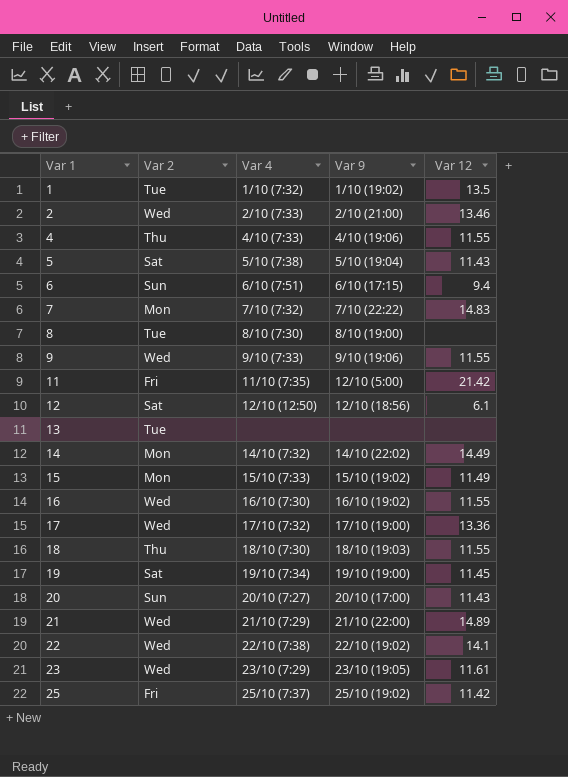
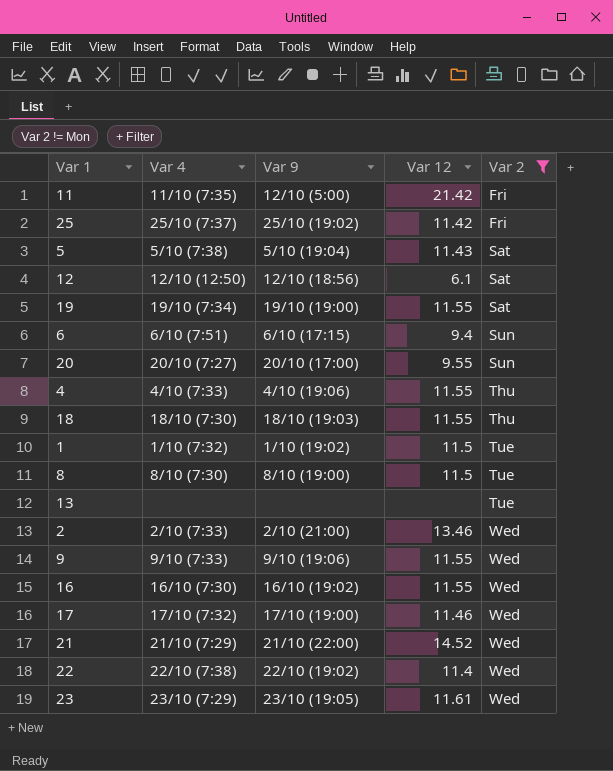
filter: none -> Var 2 != Mon
row order: Var 1 ascending -> Var 2 ascending
column Var 2 | position: 2 -> 5
19 | Var 12: 11.45 -> 11.55
20 | Var 12: 11.43 -> 9.55
1 | Var 12: 13.5 -> 11.5
8 | Var 12: none -> 11.5
17 | Var 12: 13.36 -> 11.46
21 | Var 12: 14.89 -> 14.52
22 | Var 12: 14.1 -> 11.4

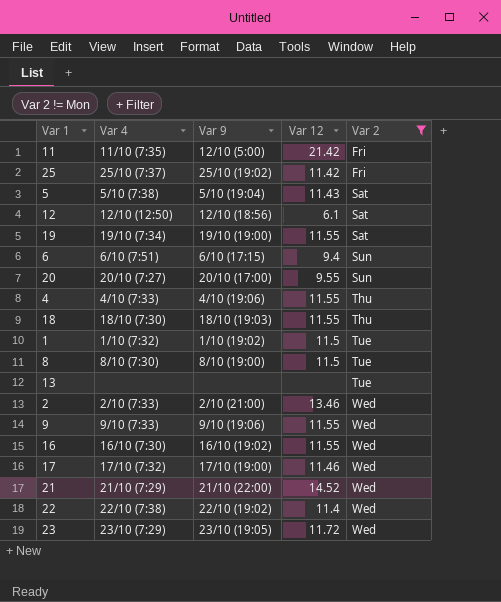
23 | Var 12: 11.61 -> 11.72

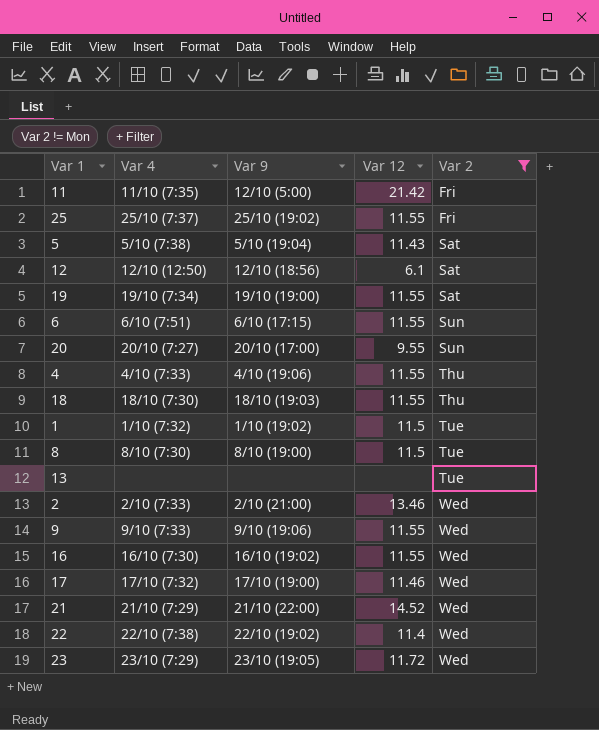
25 | Var 12: 11.42 -> 11.55
6 | Var 12: 9.4 -> 11.55

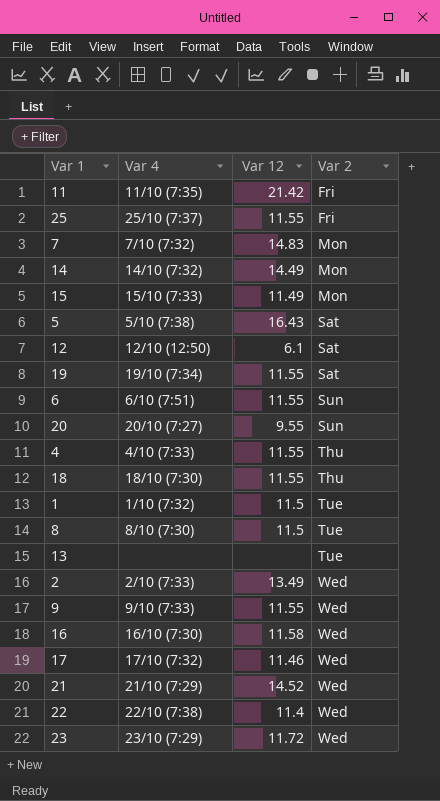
filter: Var 2 != Mon -> none
column Var 9 | position: 3 -> none
5 | Var 12: 11.43 -> 16.43
2 | Var 12: 13.46 -> 13.49
16 | Var 12: 11.55 -> 11.58

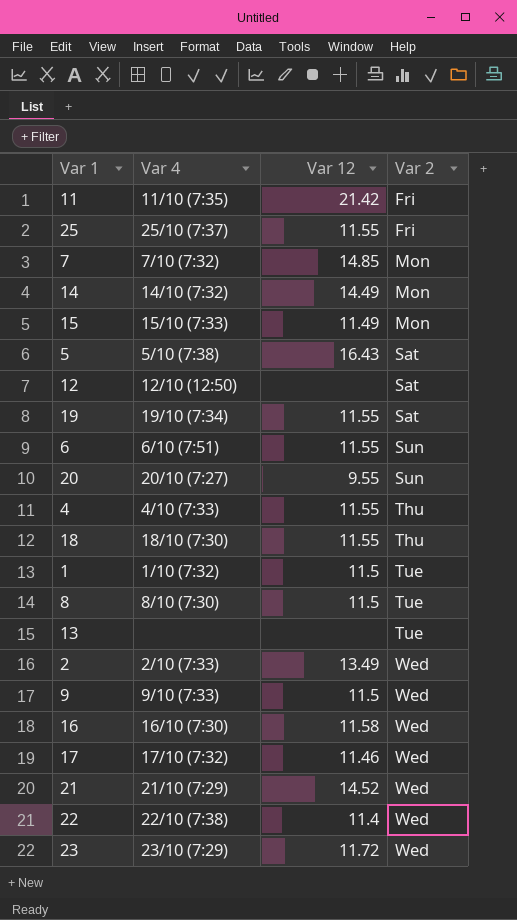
7 | Var 12: 14.83 -> 14.85
12 | Var 12: 6.1 -> none
9 | Var 12: 11.55 -> 11.5

